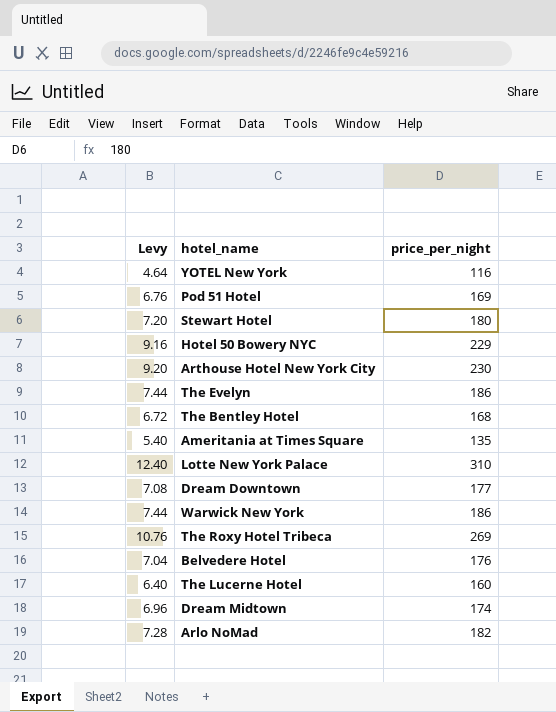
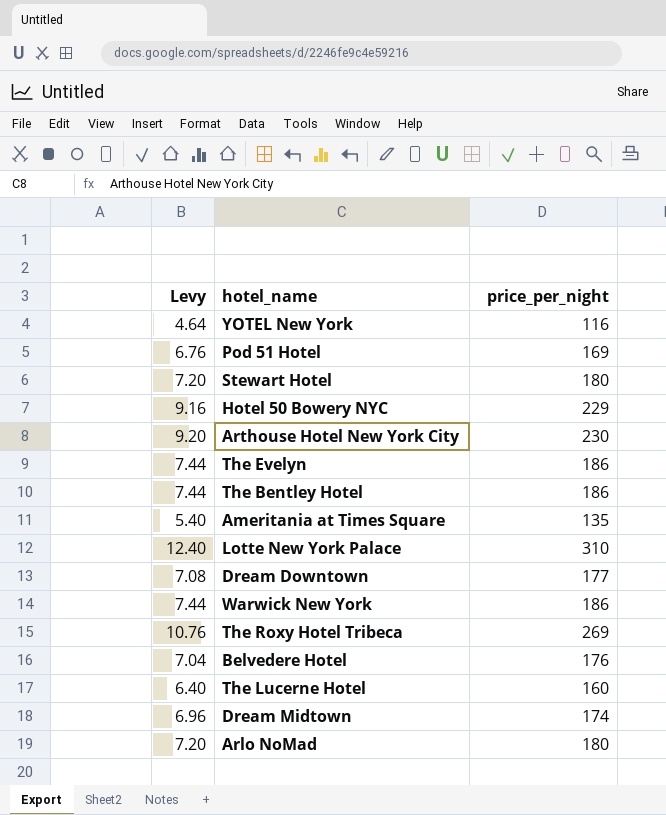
The Bentley Hotel | Levy: 6.72 -> 7.44
The Bentley Hotel | price_per_night: 168 -> 186
Arlo NoMad | Levy: 7.28 -> 7.20
Arlo NoMad | price_per_night: 182 -> 180

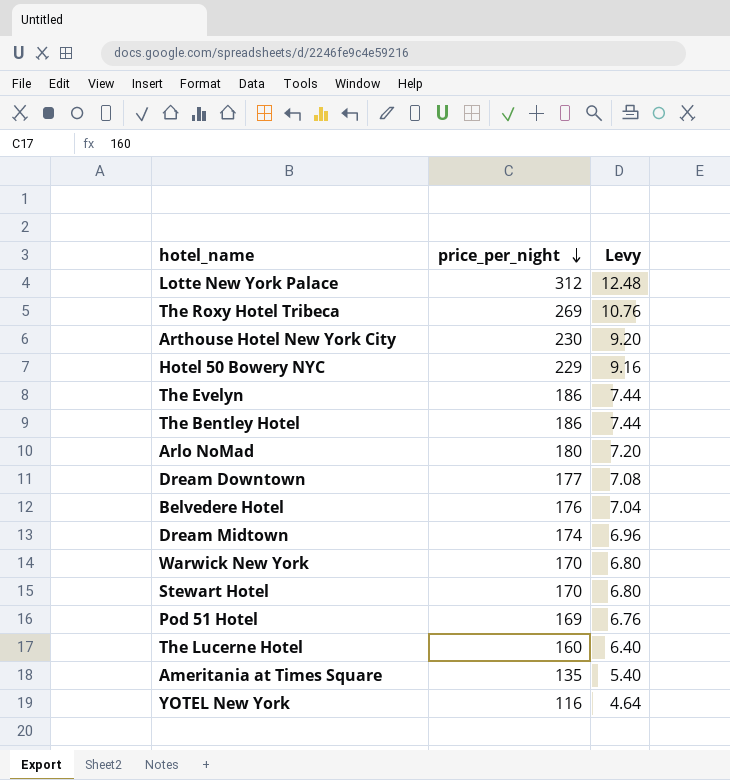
row order: none -> price_per_night descending
column Levy | position: 1 -> 3
Lotte New York Palace | price_per_night: 310 -> 312
Lotte New York Palace | Levy: 12.40 -> 12.48
Warwick New York | price_per_night: 186 -> 170
Warwick New York | Levy: 7.44 -> 6.80
Stewart Hotel | price_per_night: 180 -> 170
Stewart Hotel | Levy: 7.20 -> 6.80

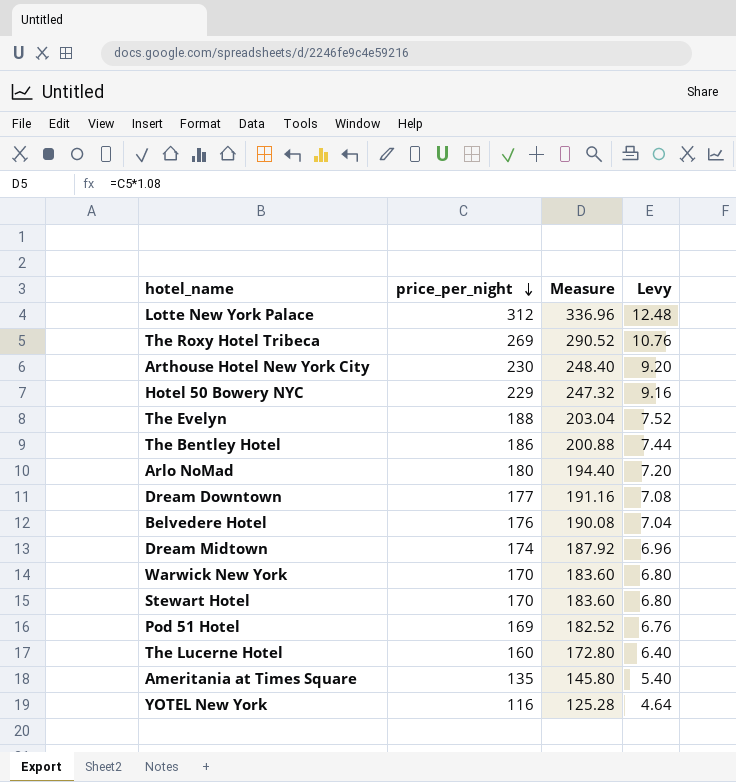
column Measure | formula: none -> [price_per_night] * 1.08
The Evelyn | price_per_night: 186 -> 188
The Evelyn | Levy: 7.44 -> 7.52

